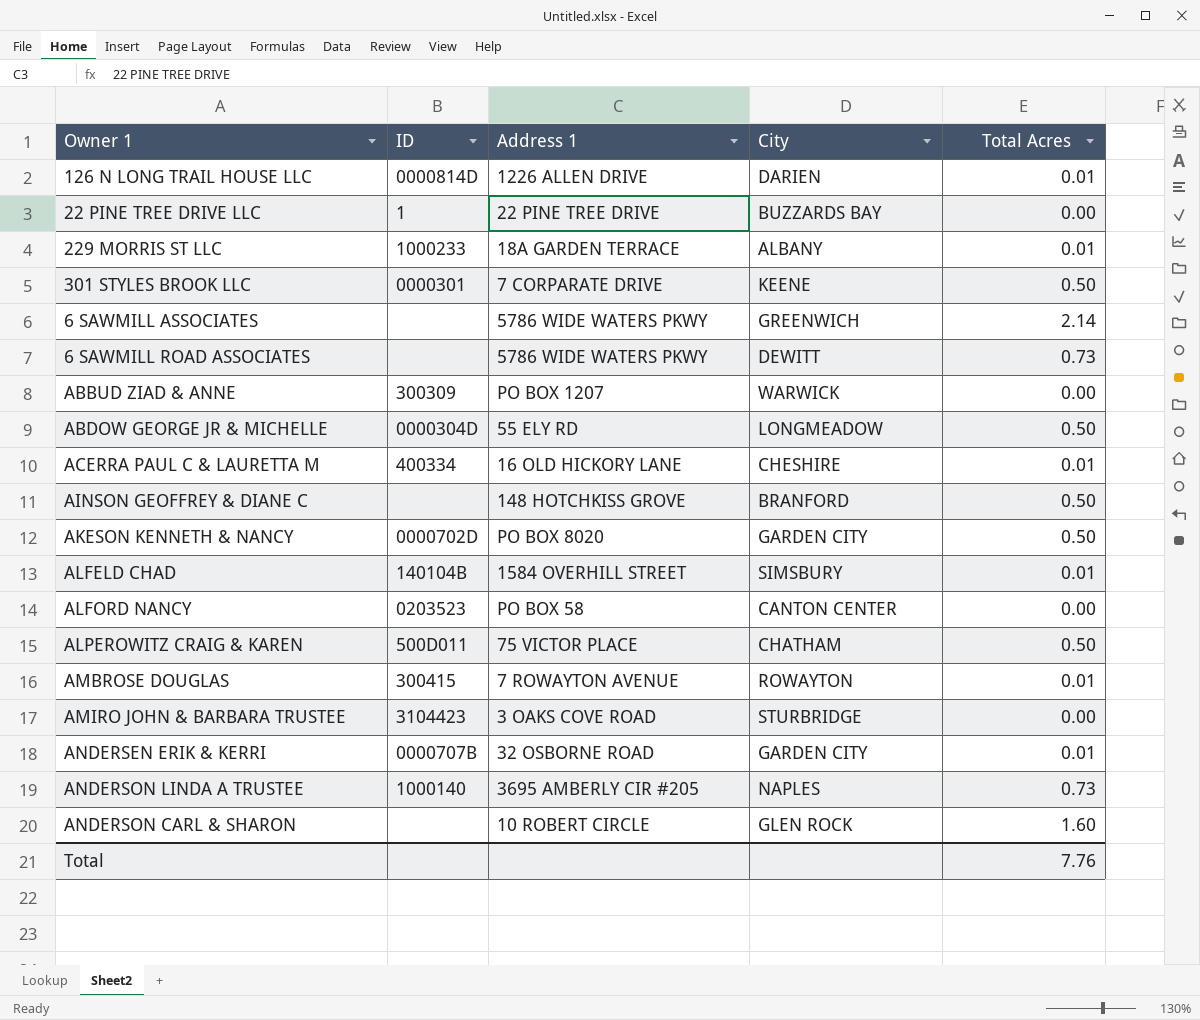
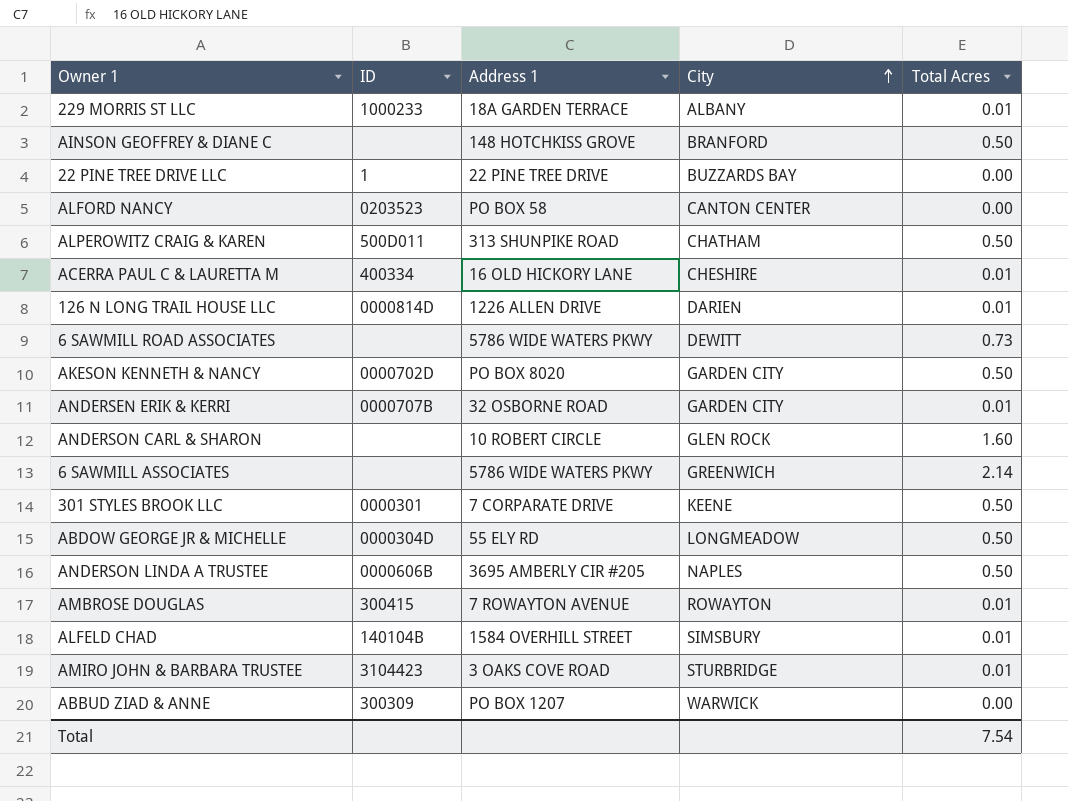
row order: none -> City ascending
ALPEROWITZ CRAIG & KAREN | Address 1: 75 VICTOR PLACE -> 313 SHUNPIKE ROAD
ANDERSON LINDA A TRUSTEE | ID: 1000140 -> 0000606B
ANDERSON LINDA A TRUSTEE | Total Acres: 0.73 -> 0.50
AMIRO JOHN & BARBARA TRUSTEE | Total Acres: 0.00 -> 0.01
Total | Total Acres: 7.76 -> 7.54

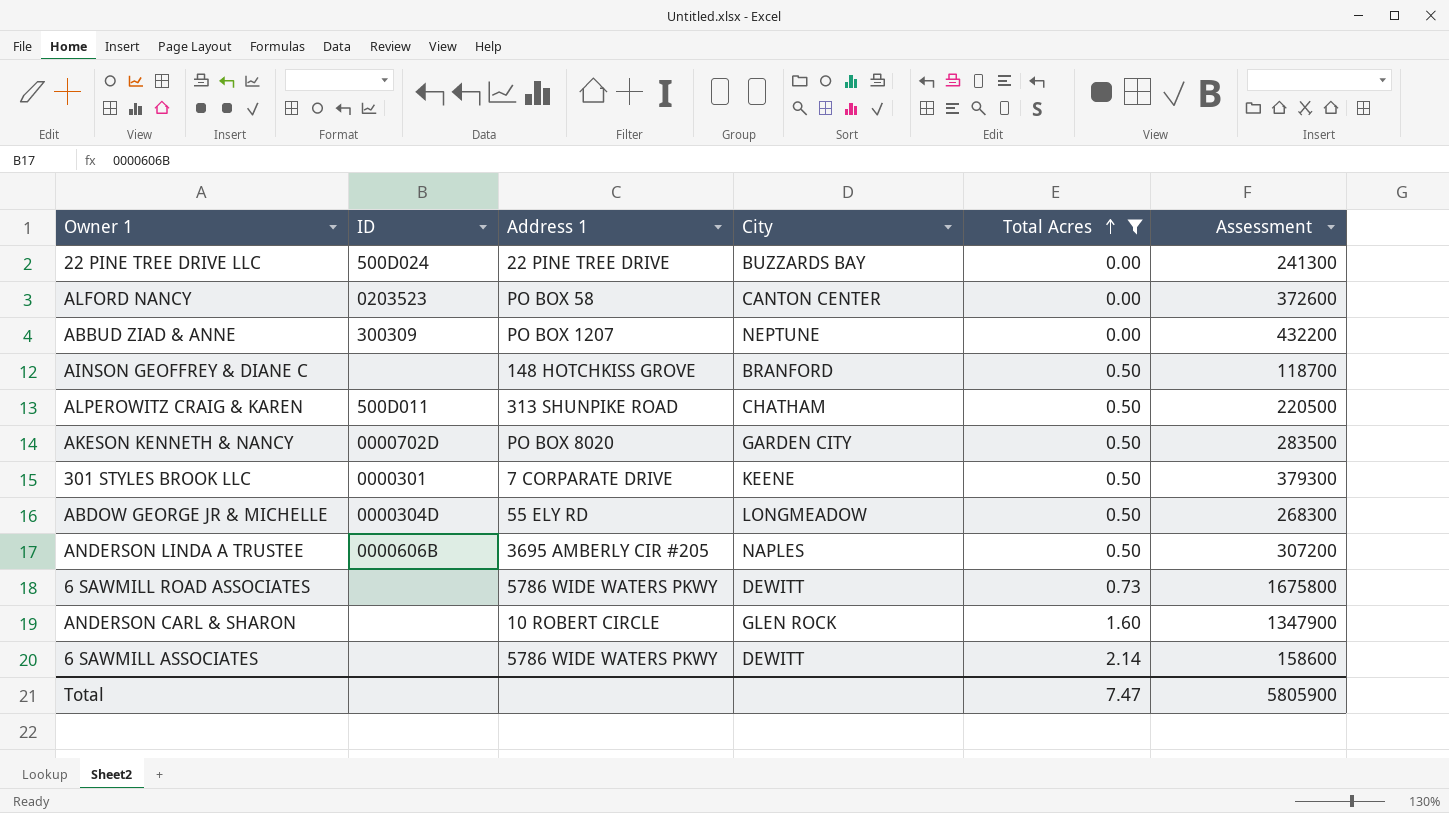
filter: none -> Total Acres != 0.01
row order: City ascending -> Total Acres ascending
column Assessment | position: none -> 6
22 PINE TREE DRIVE LLC | ID: 1 -> 500D024
ABBUD ZIAD & ANNE | City: WARWICK -> NEPTUNE
6 SAWMILL ASSOCIATES | City: GREENWICH -> DEWITT
Total | Total Acres: 7.54 -> 7.47

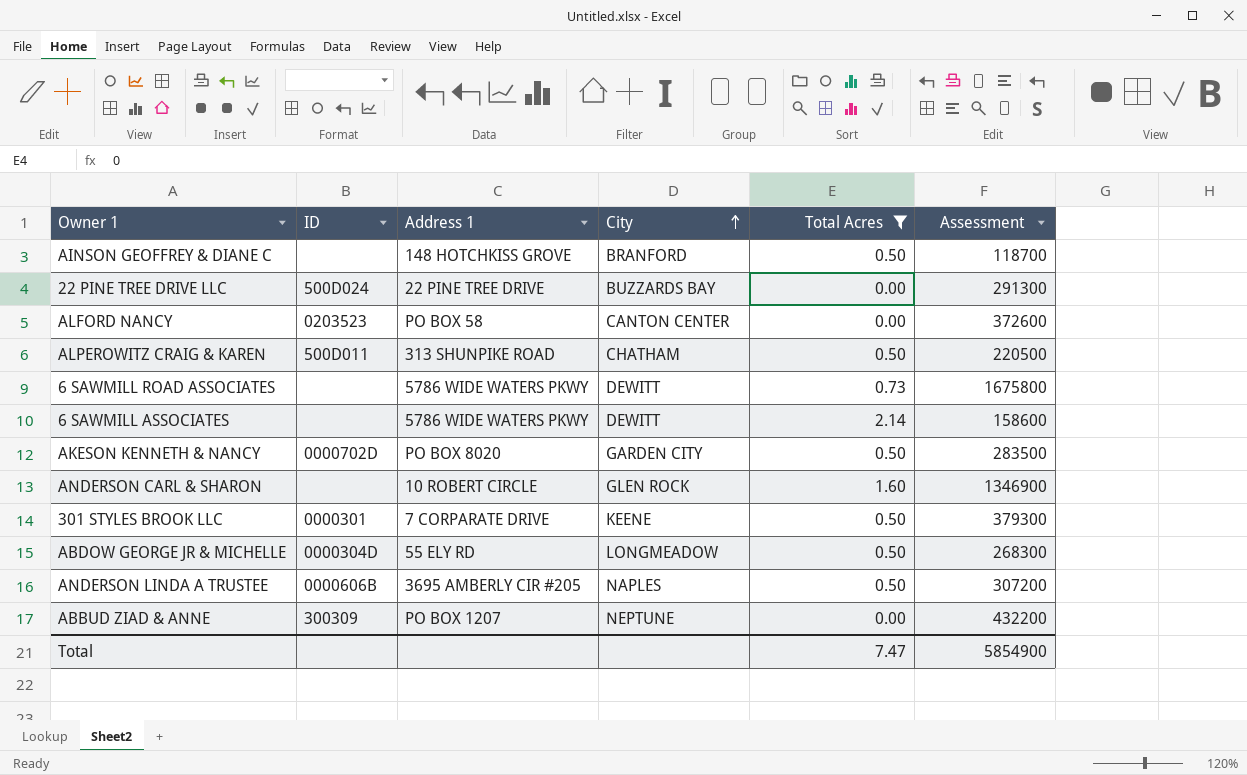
row order: Total Acres ascending -> City ascending
22 PINE TREE DRIVE LLC | Assessment: 241300 -> 291300
ANDERSON CARL & SHARON | Assessment: 1347900 -> 1346900
Total | Assessment: 5805900 -> 5854900

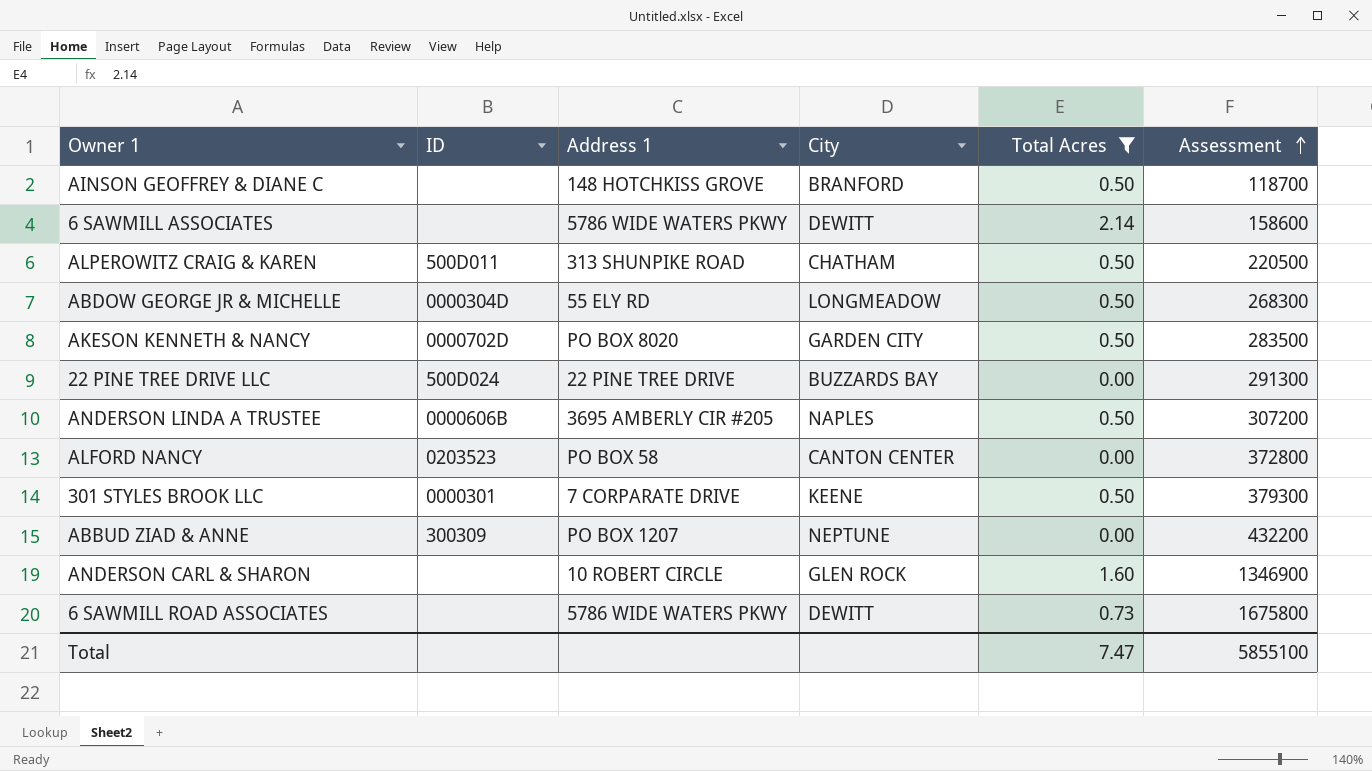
row order: City ascending -> Assessment ascending
ALFORD NANCY | Assessment: 372600 -> 372800
Total | Assessment: 5854900 -> 5855100

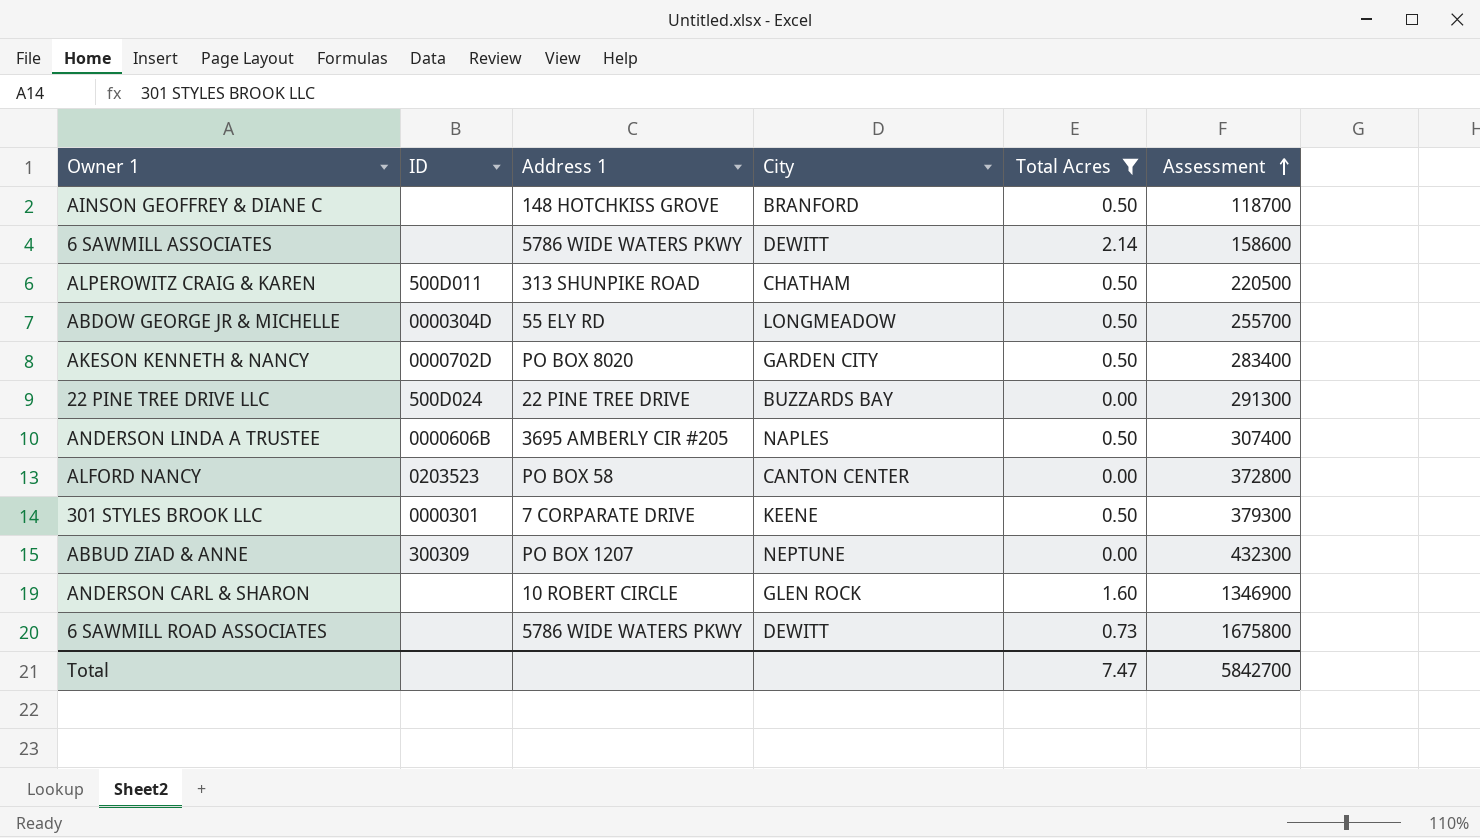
ABDOW GEORGE JR & MICHELLE | Assessment: 268300 -> 255700
AKESON KENNETH & NANCY | Assessment: 283500 -> 283400
ANDERSON LINDA A TRUSTEE | Assessment: 307200 -> 307400
ABBUD ZIAD & ANNE | Assessment: 432200 -> 432300
Total | Assessment: 5855100 -> 5842700

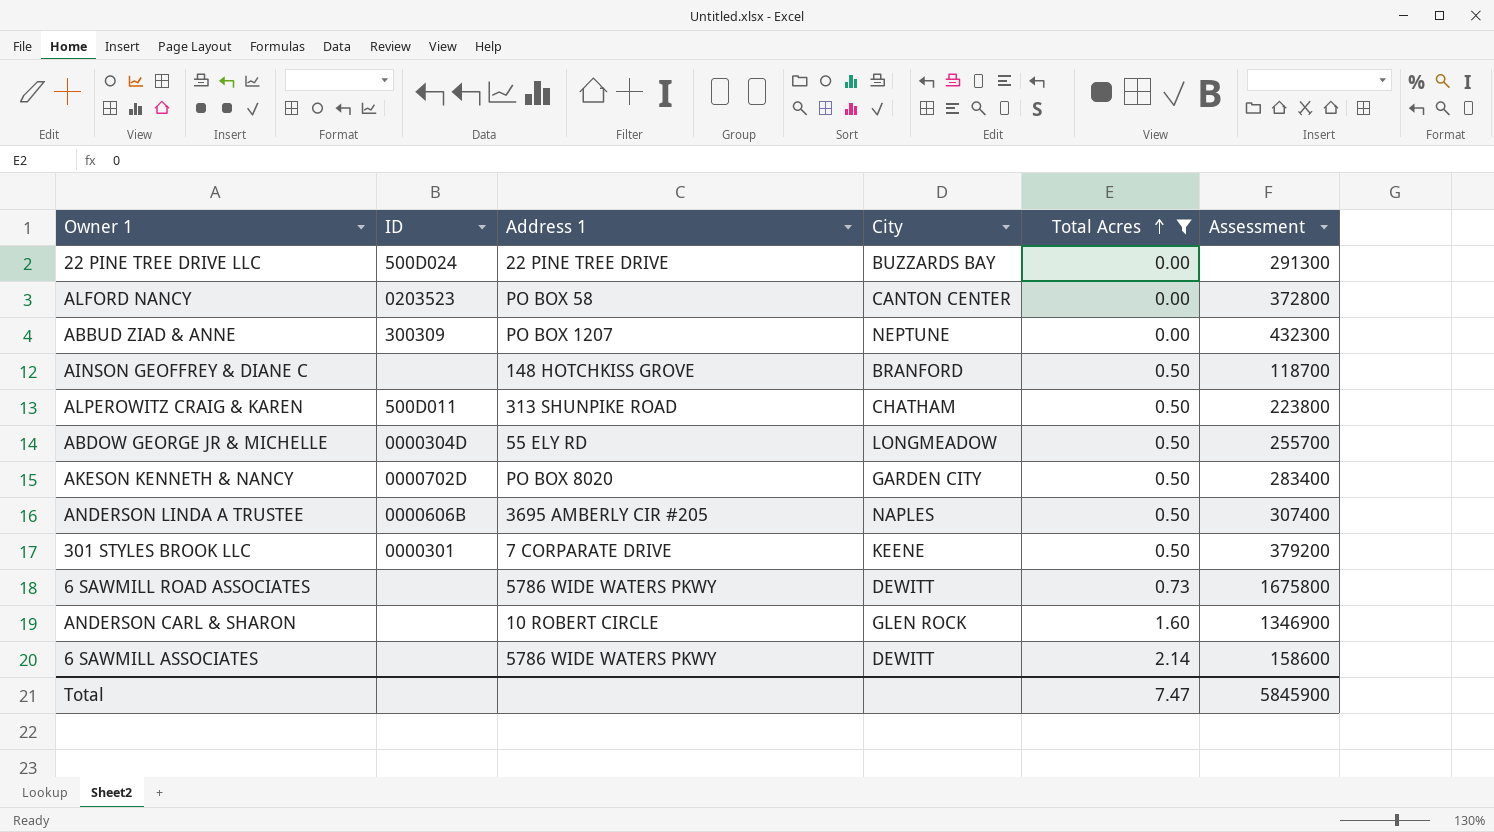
row order: Assessment ascending -> Total Acres ascending
ALPEROWITZ CRAIG & KAREN | Assessment: 220500 -> 223800
301 STYLES BROOK LLC | Assessment: 379300 -> 379200
Total | Assessment: 5842700 -> 5845900

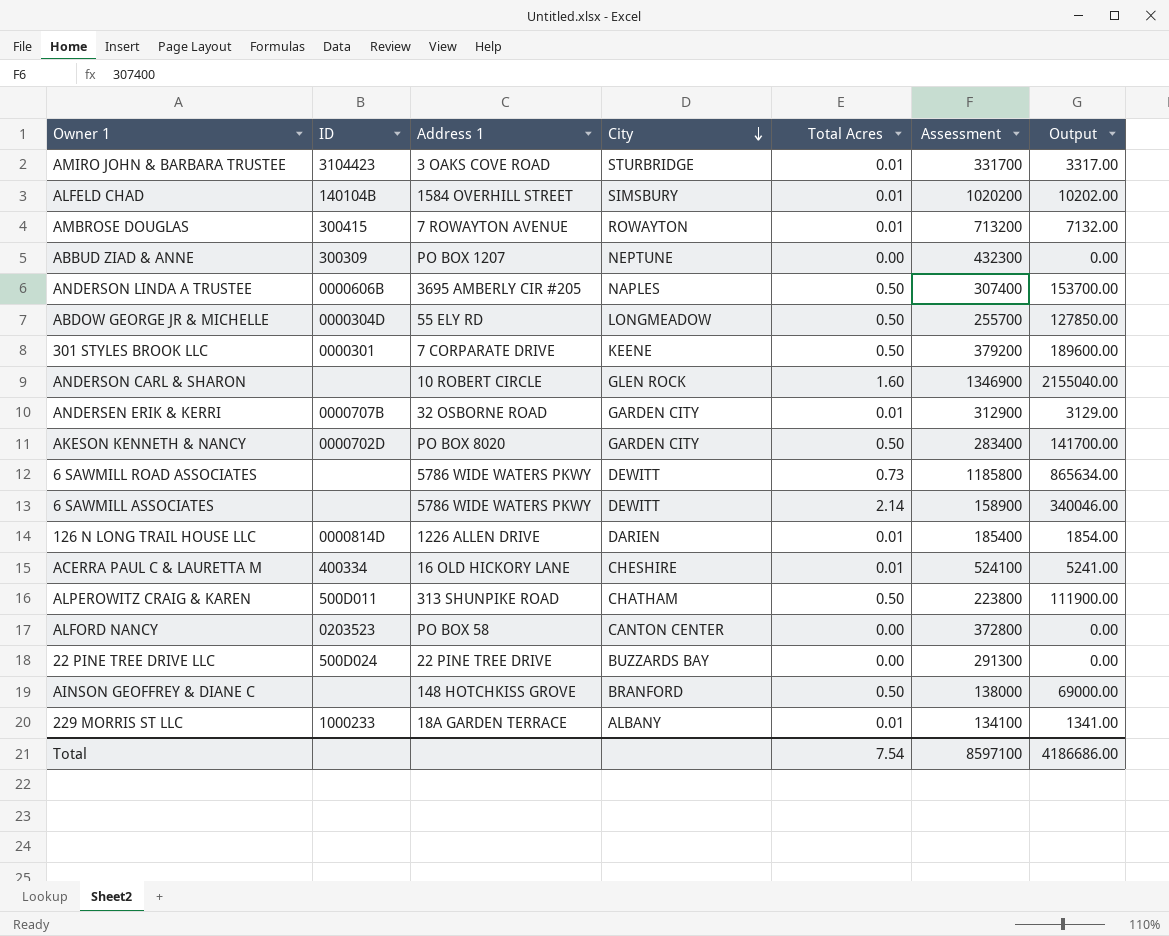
filter: Total Acres != 0.01 -> none
row order: Total Acres ascending -> City descending
column Output | formula: none -> [Total Acres] * [Assessment]
6 SAWMILL ROAD ASSOCIATES | Assessment: 1675800 -> 1185800
6 SAWMILL ASSOCIATES | Assessment: 158600 -> 158900
AINSON GEOFFREY & DIANE C | Assessment: 118700 -> 138000
Total | Total Acres: 7.47 -> 7.54
Total | Assessment: 5845900 -> 8597100

